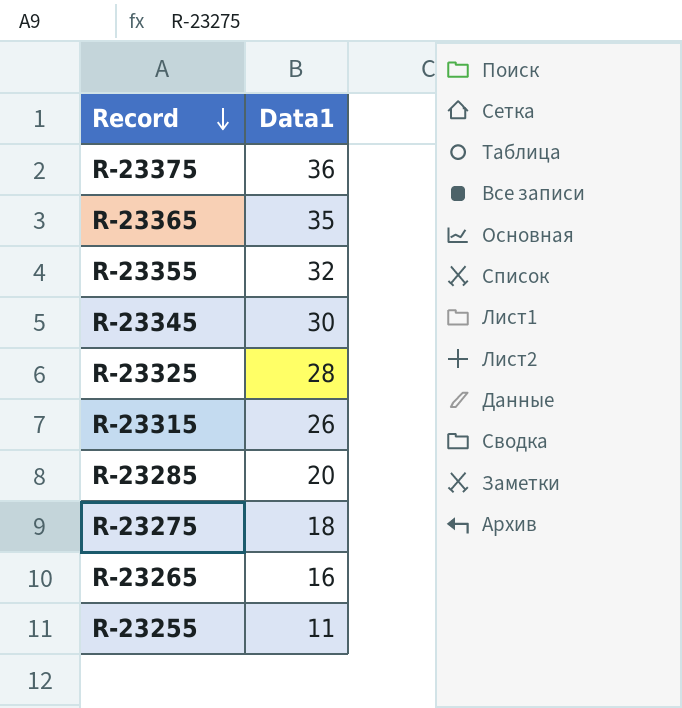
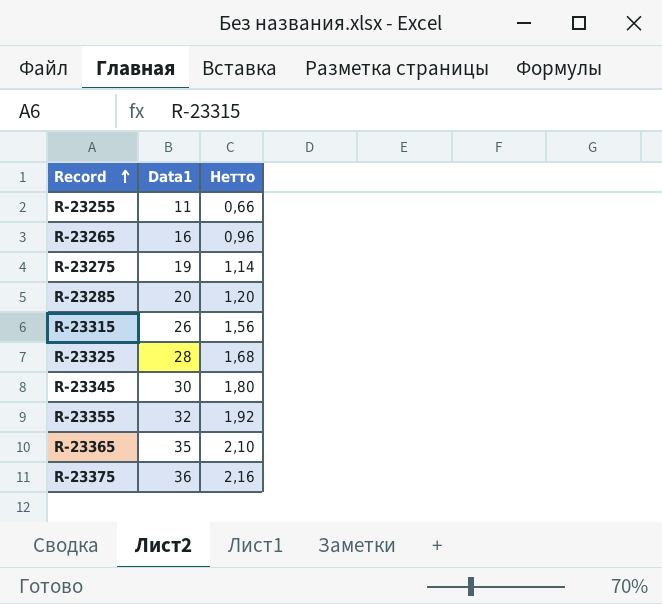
row order: Record descending -> Record ascending
column Нетто | formula: none -> [Data1] * 0,06
R-23275 | Data1: 18 -> 19

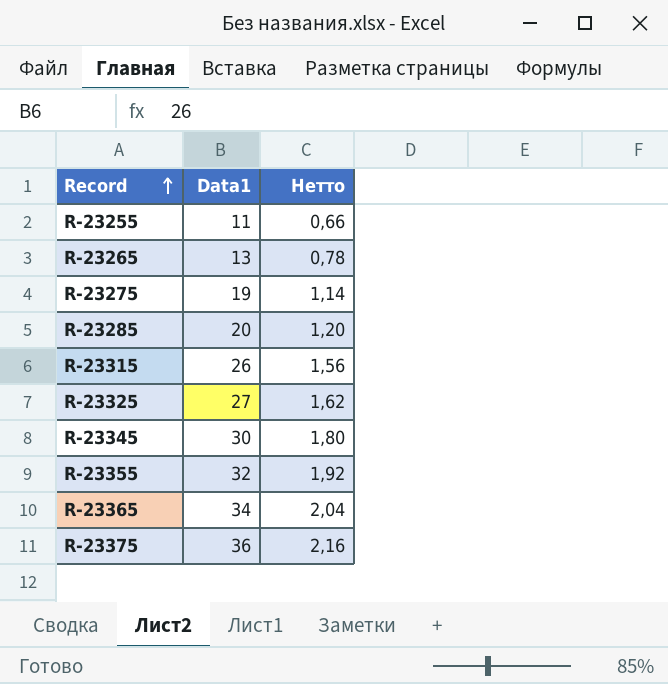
R-23265 | Data1: 16 -> 13
R-23265 | Нетто: 0,96 -> 0,78
R-23325 | Data1: 28 -> 27
R-23325 | Нетто: 1,68 -> 1,62
R-23365 | Data1: 35 -> 34
R-23365 | Нетто: 2,10 -> 2,04

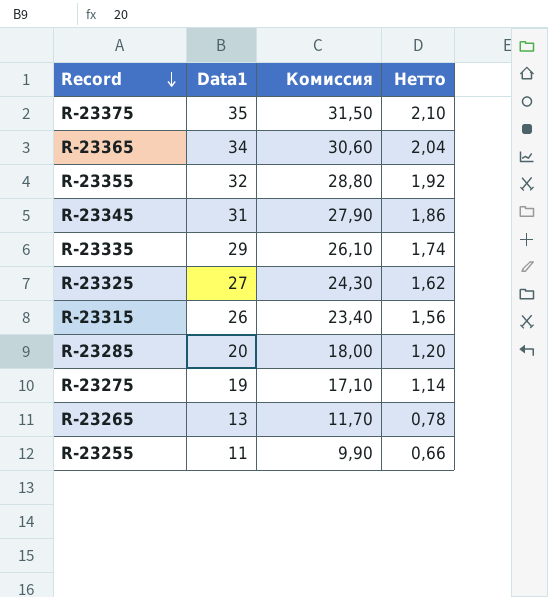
row order: Record ascending -> Record descending
column Комиссия | formula: none -> [Data1] * 0,9
R-23375 | Data1: 36 -> 35
R-23375 | Нетто: 2,16 -> 2,10
R-23345 | Data1: 30 -> 31
R-23345 | Нетто: 1,80 -> 1,86
row R-23335: none -> 29 | 26,10 | 1,74

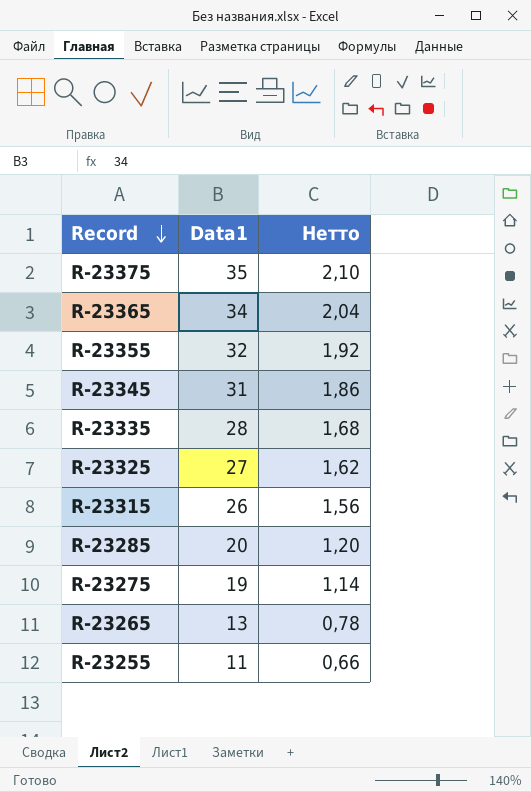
column Комиссия | formula: [Data1] * 0,9 -> none
R-23335 | Data1: 29 -> 28
R-23335 | Нетто: 1,74 -> 1,68

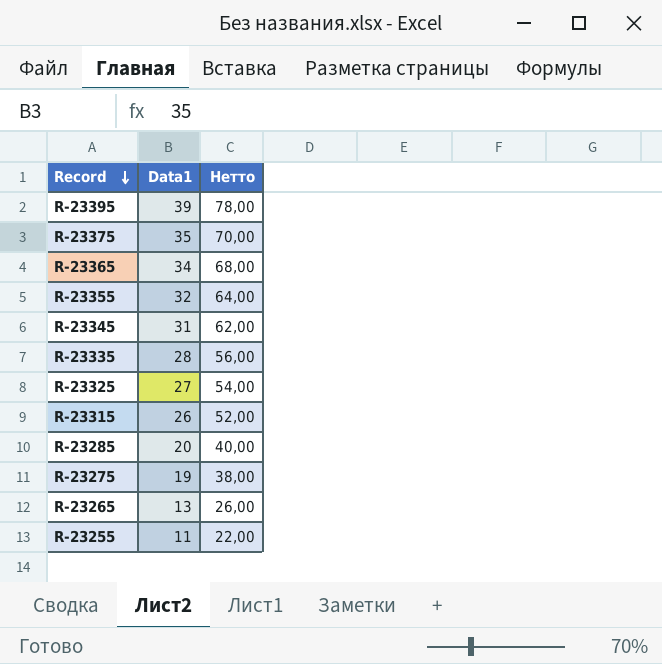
column Нетто | formula: [Data1] * 0,06 -> [Data1] * 2
row R-23395: none -> 39 | 78,00

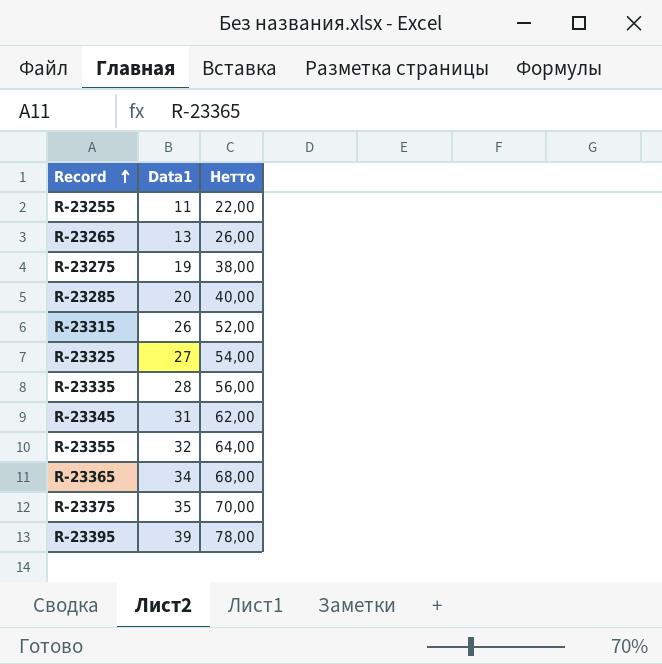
row order: Record descending -> Record ascending

